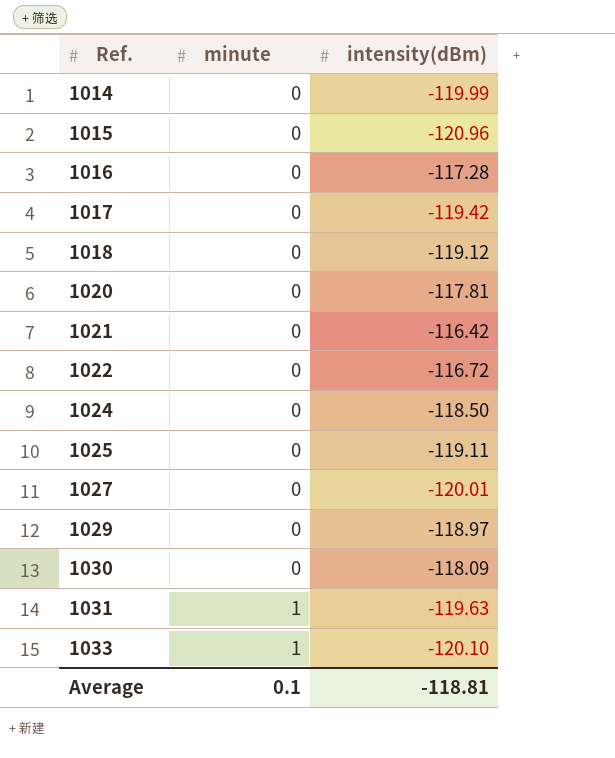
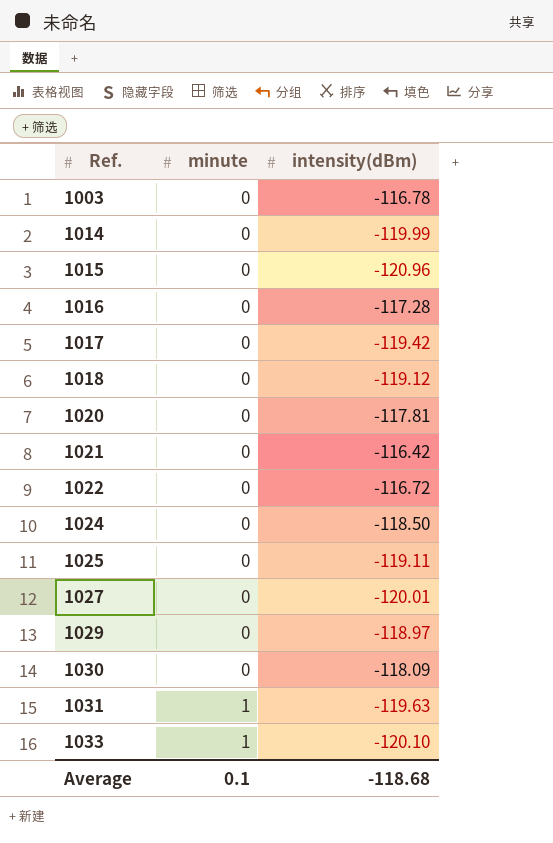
row 1003: none -> 0 | -116.78
Average | intensity(dBm): -118.81 -> -118.68

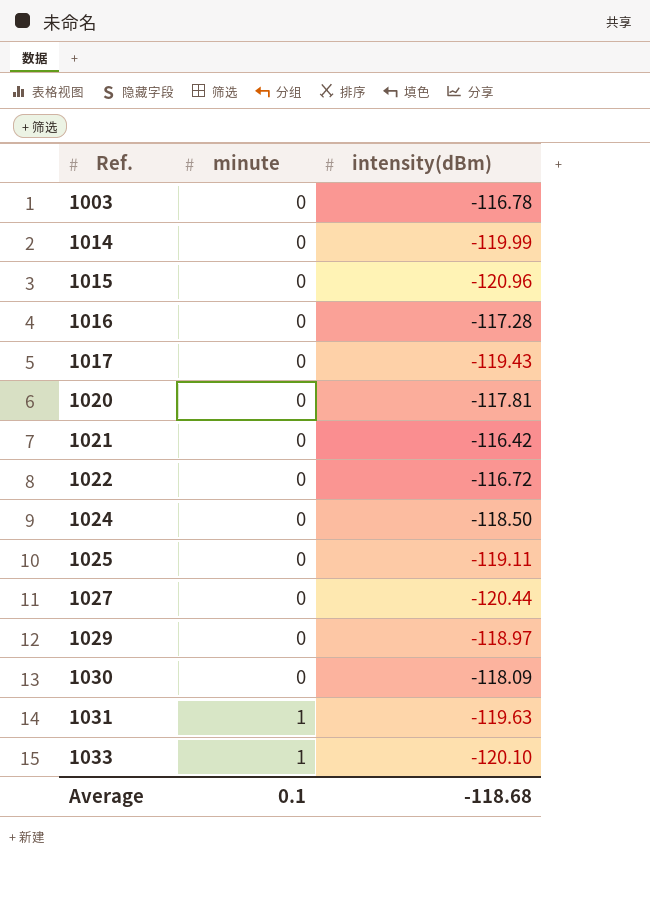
row 1018: 0 | -119.12 -> none
1017 | intensity(dBm): -119.42 -> -119.43
1027 | intensity(dBm): -120.01 -> -120.44

